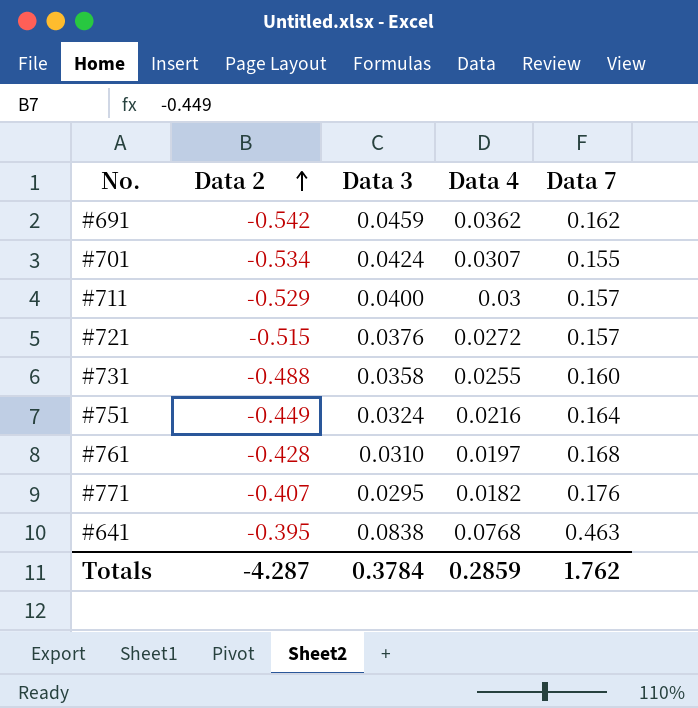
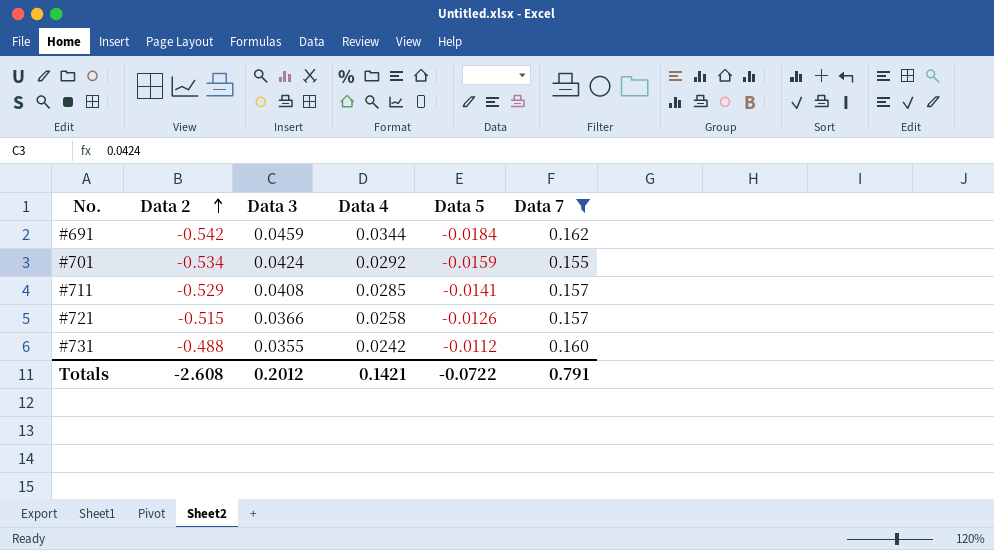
filter: none -> Data 7 <= 0.162
column Data 5 | position: none -> 5
#691 | Data 4: 0.0362 -> 0.0344
#701 | Data 4: 0.0307 -> 0.0292
#711 | Data 3: 0.0400 -> 0.0408
#711 | Data 4: 0.03 -> 0.0285
#721 | Data 3: 0.0376 -> 0.0366
#721 | Data 4: 0.0272 -> 0.0258
#731 | Data 3: 0.0358 -> 0.0355
#731 | Data 4: 0.0255 -> 0.0242
Totals | Data 2: -4.287 -> -2.608
Totals | Data 3: 0.3784 -> 0.2012
Totals | Data 4: 0.2859 -> 0.1421
Totals | Data 7: 1.762 -> 0.791

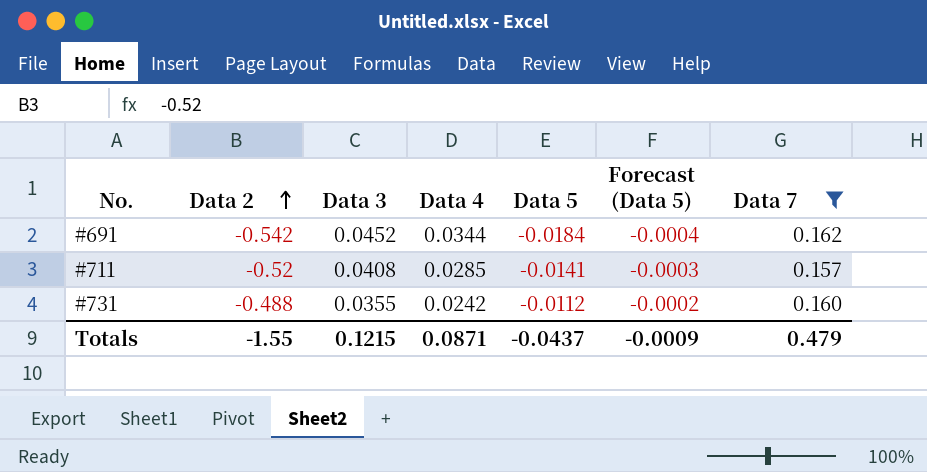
column Forecast (Data 5) | formula: none -> [Data 5] * 0.02
row #701: -0.534 | 0.0424 | 0.0292 | -0.0159 | 0.155 -> none
row #721: -0.515 | 0.0366 | 0.0258 | -0.0126 | 0.157 -> none
#691 | Data 3: 0.0459 -> 0.0452
#711 | Data 2: -0.529 -> -0.52
Totals | Data 2: -2.608 -> -1.55
Totals | Data 3: 0.2012 -> 0.1215
Totals | Data 4: 0.1421 -> 0.0871
Totals | Data 5: -0.0722 -> -0.0437
Totals | Data 7: 0.791 -> 0.479

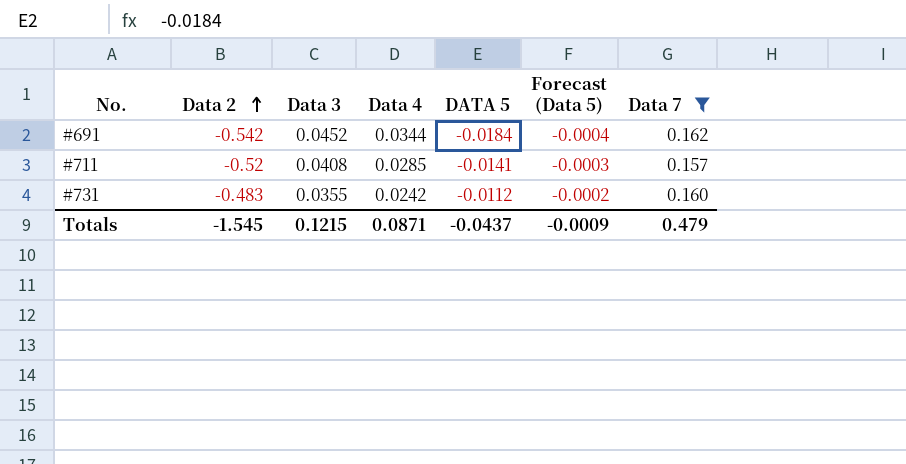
column name: Data 5 -> DATA 5
#731 | Data 2: -0.488 -> -0.483
Totals | Data 2: -1.55 -> -1.545

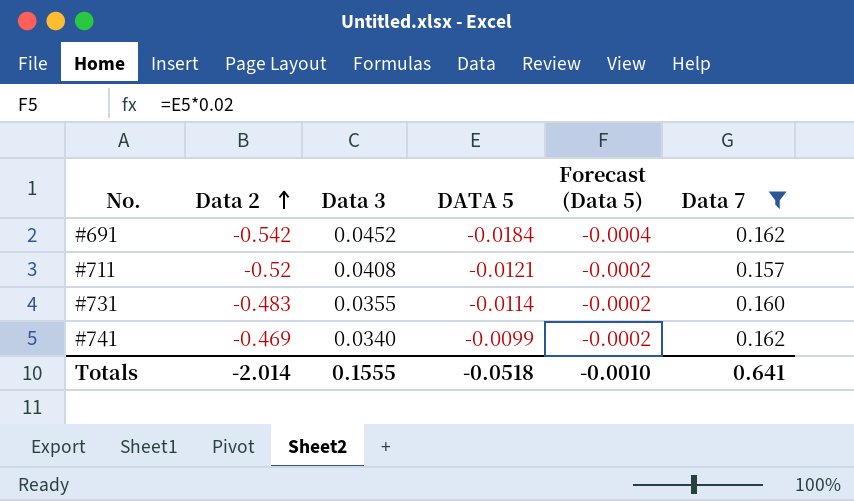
column Data 4 | position: 4 -> none
#711 | DATA 5: -0.0141 -> -0.0121
#711 | Forecast (Data 5): -0.0003 -> -0.0002
#731 | DATA 5: -0.0112 -> -0.0114
row #741: none -> -0.469 | 0.0340 | -0.0099 | -0.0002 | 0.162
Totals | Data 2: -1.545 -> -2.014
Totals | Data 3: 0.1215 -> 0.1555
Totals | DATA 5: -0.0437 -> -0.0518
Totals | Forecast (Data 5): -0.0009 -> -0.0010
Totals | Data 7: 0.479 -> 0.641

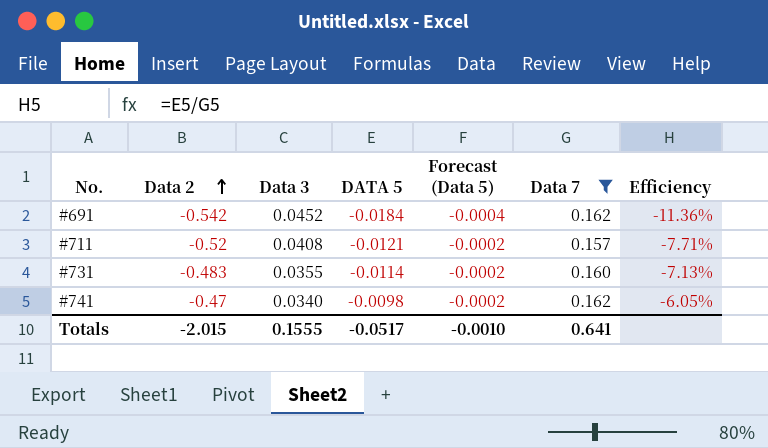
column Efficiency | formula: none -> [DATA 5] / [Data 7]
#741 | Data 2: -0.469 -> -0.47
#741 | DATA 5: -0.0099 -> -0.0098
Totals | Data 2: -2.014 -> -2.015
Totals | DATA 5: -0.0518 -> -0.0517

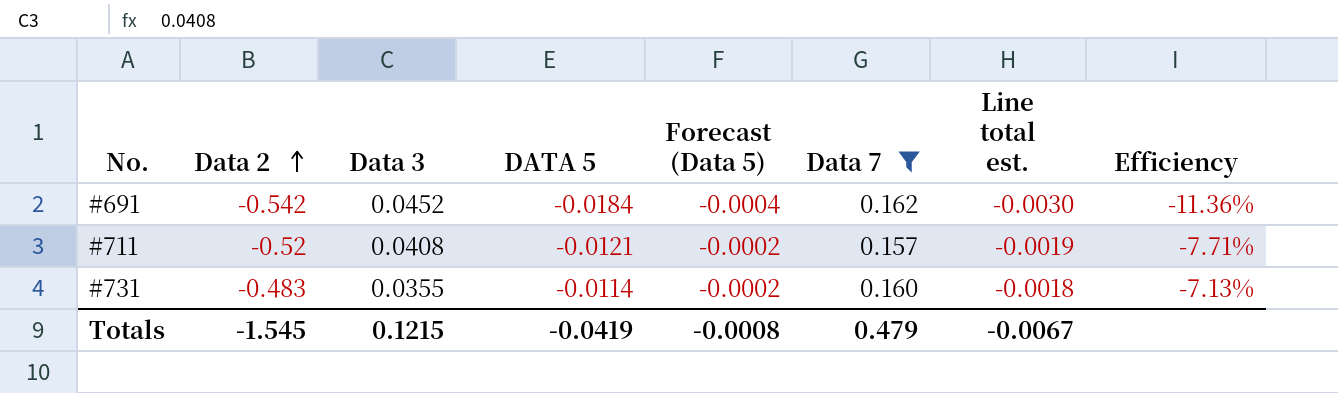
column Line total est. | formula: none -> [DATA 5] * [Data 7]
row #741: -0.47 | 0.0340 | -0.0098 | -0.0002 | 0.162 | -6.05% -> none
Totals | Data 2: -2.015 -> -1.545
Totals | Data 3: 0.1555 -> 0.1215
Totals | DATA 5: -0.0517 -> -0.0419
Totals | Forecast (Data 5): -0.0010 -> -0.0008
Totals | Data 7: 0.641 -> 0.479

